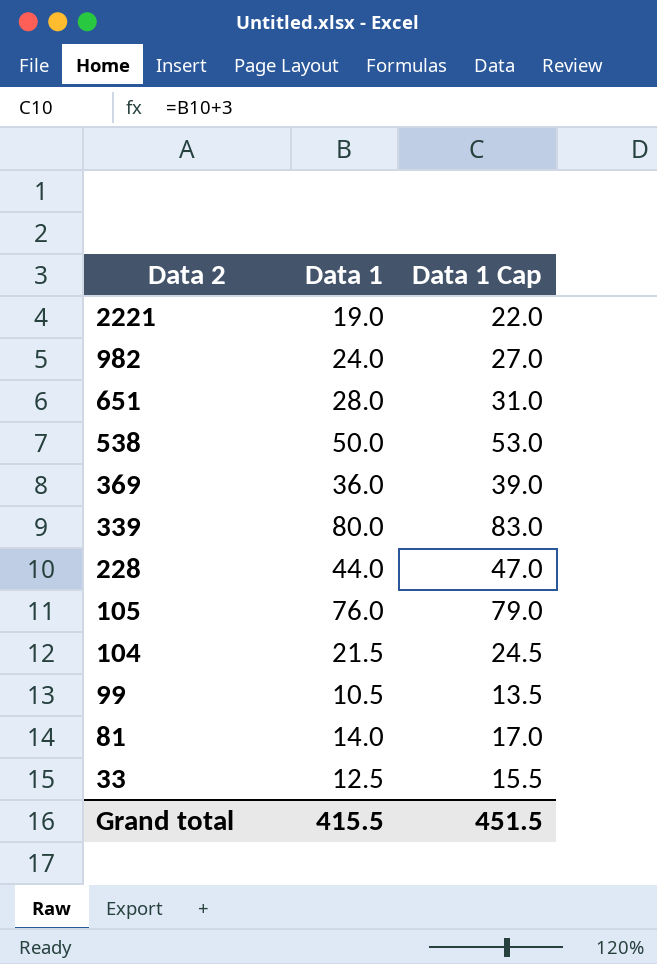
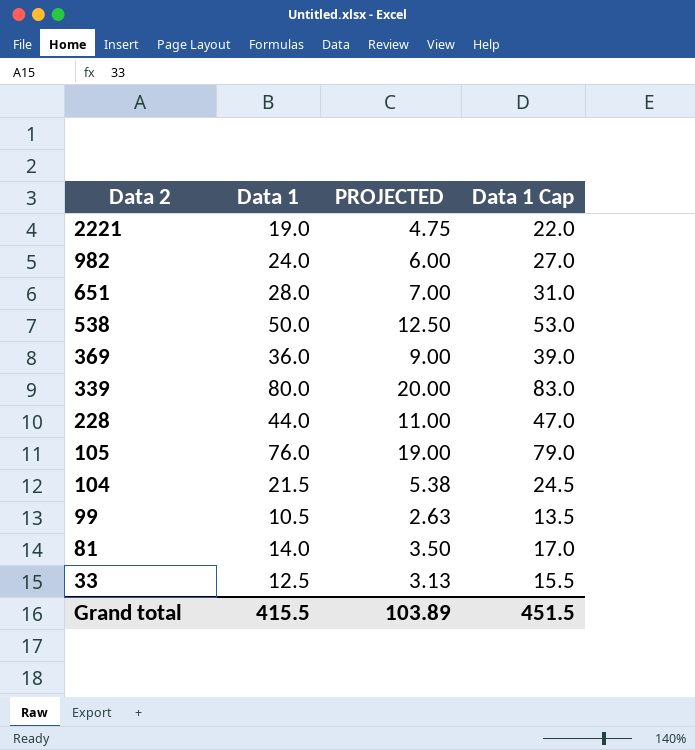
column PROJECTED | formula: none -> [Data 1] * 0.25

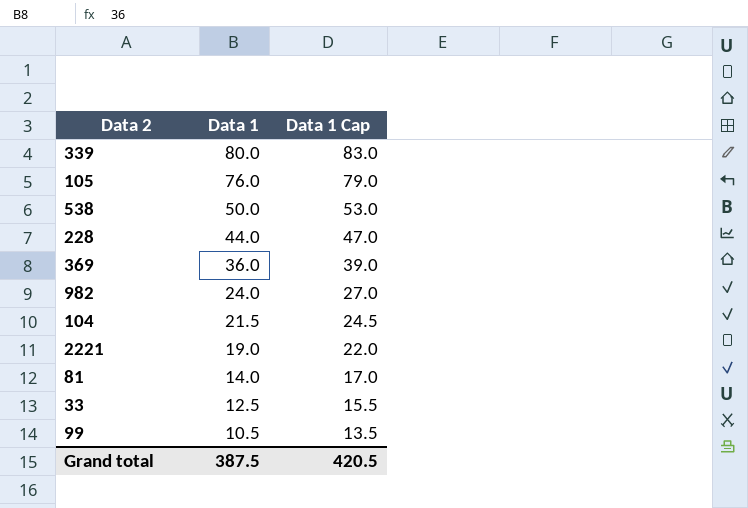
row order: Data 2 descending -> Data 1 descending
column PROJECTED | formula: [Data 1] * 0.25 -> none
row 651: 28.0 | 7.00 | 31.0 -> none
Grand total | Data 1: 415.5 -> 387.5
Grand total | Data 1 Cap: 451.5 -> 420.5

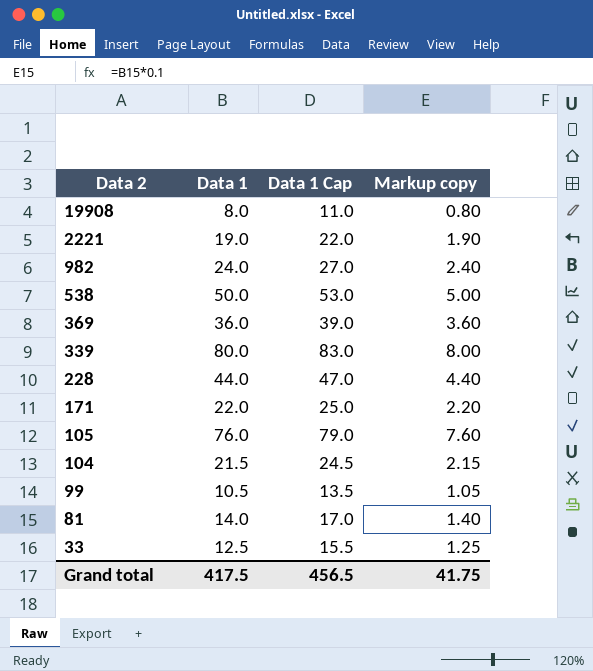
row order: Data 1 descending -> Data 2 descending
column Markup copy | formula: none -> [Data 1] * 0.1
row 19908: none -> 8.0 | 11.0 | 0.80
row 171: none -> 22.0 | 25.0 | 2.20
Grand total | Data 1: 387.5 -> 417.5
Grand total | Data 1 Cap: 420.5 -> 456.5

